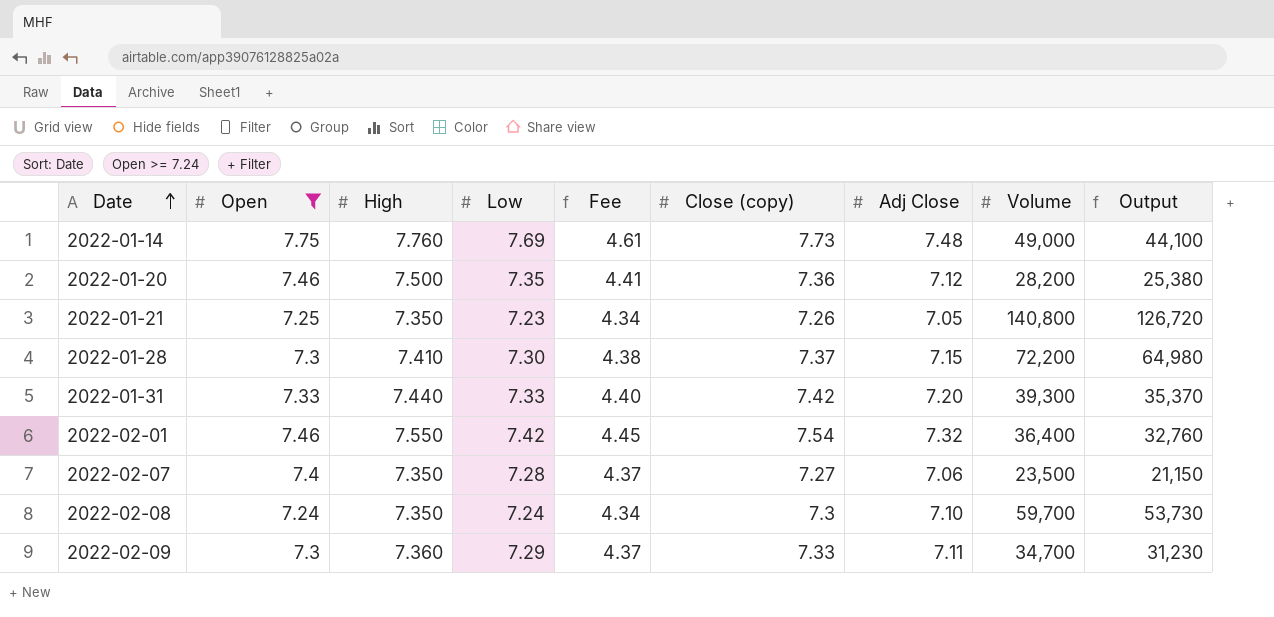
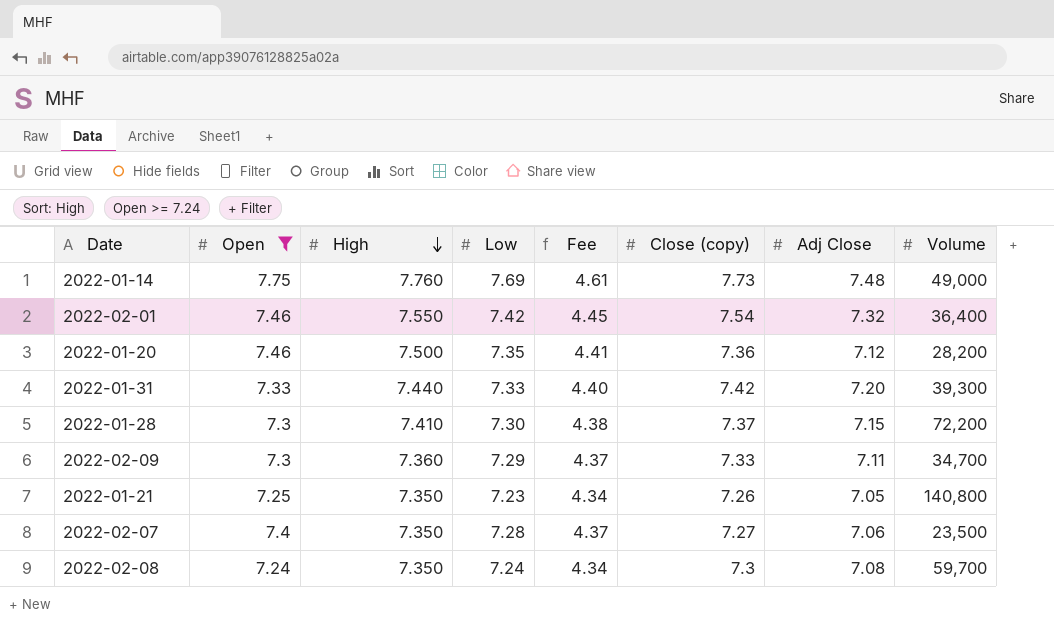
row order: Date ascending -> High descending
column Output | formula: [Volume] * 0.9 -> none
2022-02-08 | Adj Close: 7.10 -> 7.08

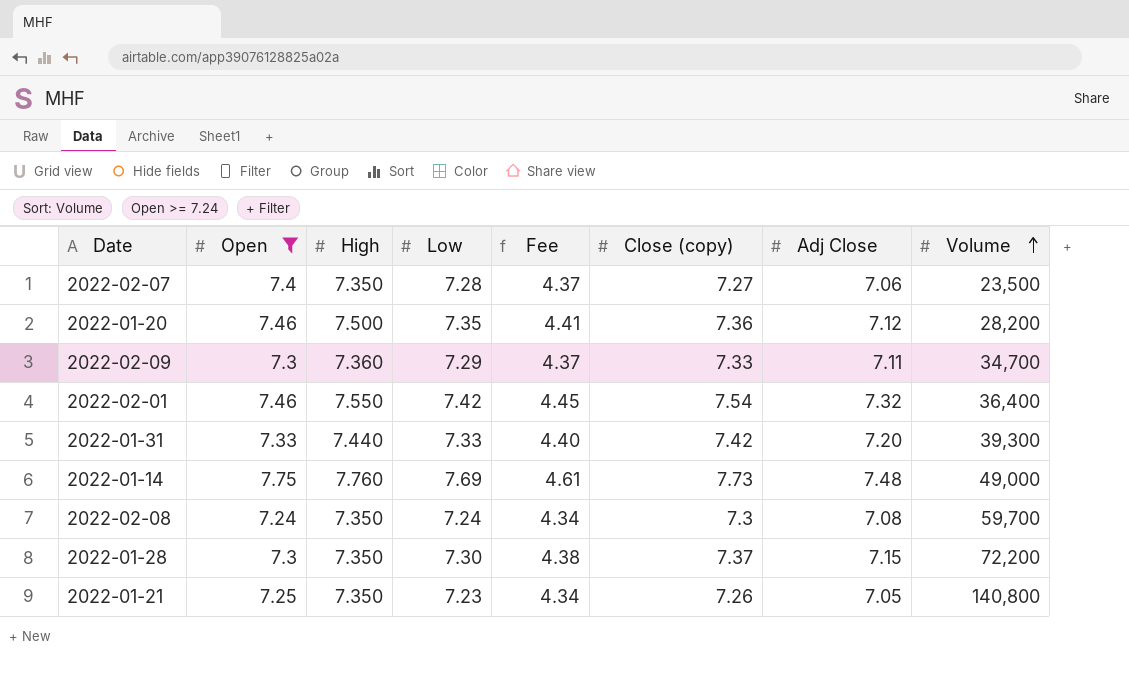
row order: High descending -> Volume ascending
2022-01-28 | High: 7.410 -> 7.350

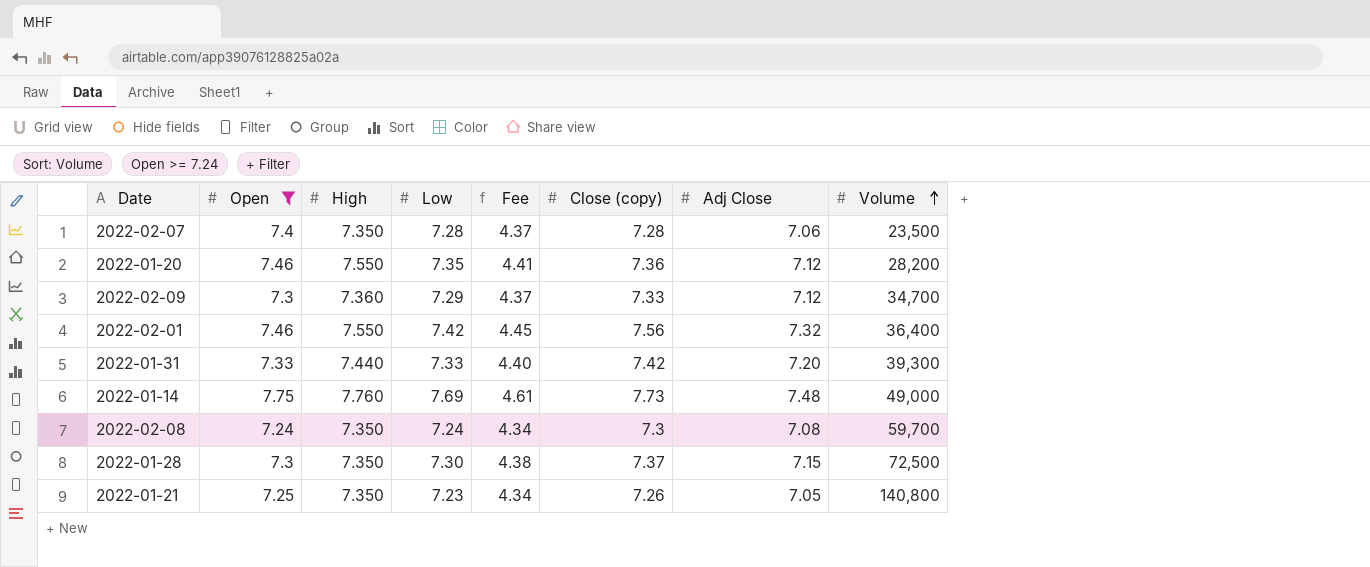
2022-02-07 | Close (copy): 7.27 -> 7.28
2022-01-20 | High: 7.500 -> 7.550
2022-02-09 | Adj Close: 7.11 -> 7.12
2022-02-01 | Close (copy): 7.54 -> 7.56
2022-01-28 | Volume: 72,200 -> 72,500

